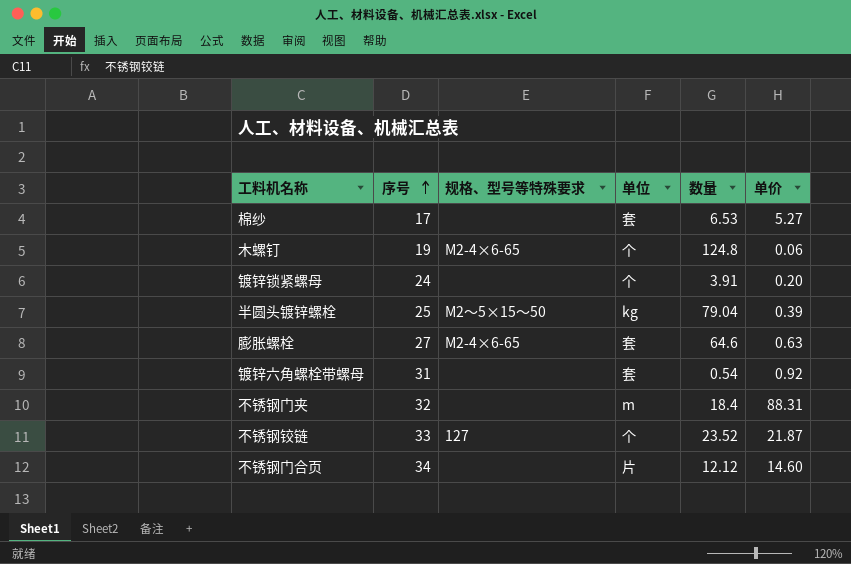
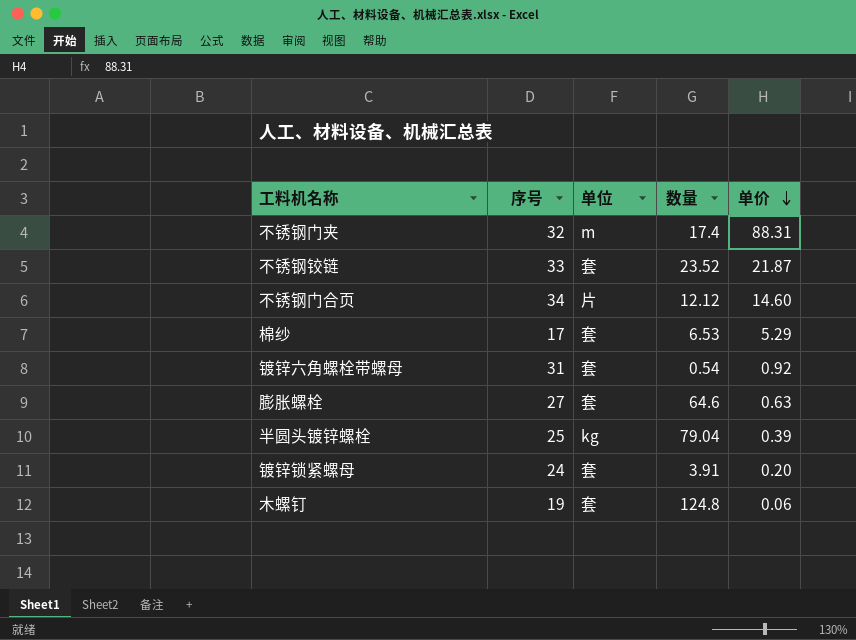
row order: 序号 ascending -> 单价 descending
column 规格、型号等特殊要求 | position: 3 -> none
不锈钢门夹 | 数量: 18.4 -> 17.4
不锈钢铰链 | 单位: 个 -> 套
棉纱 | 单价: 5.27 -> 5.29
镀锌锁紧螺母 | 单位: 个 -> 套
木螺钉 | 单位: 个 -> 套

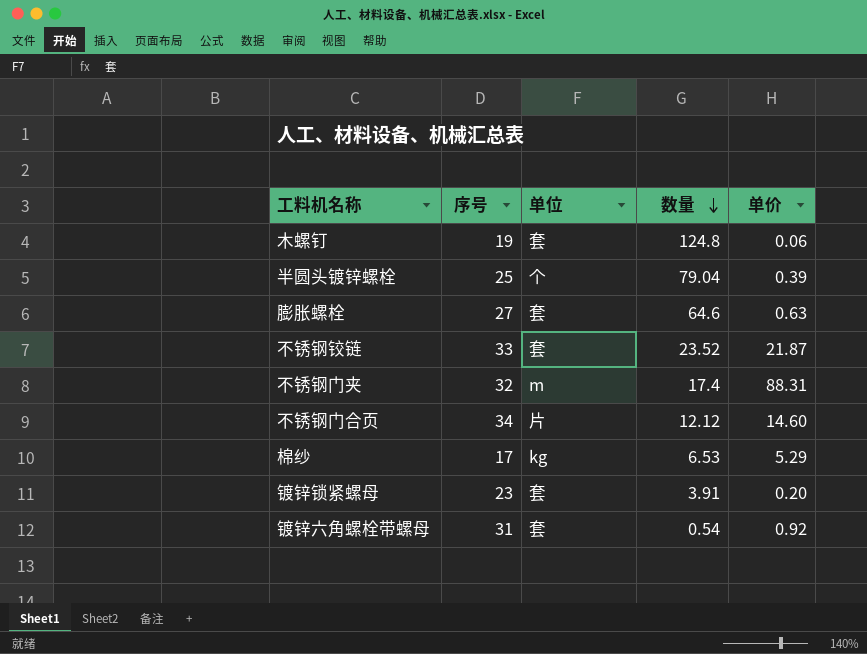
row order: 单价 descending -> 数量 descending
半圆头镀锌螺栓 | 单位: kg -> 个
棉纱 | 单位: 套 -> kg
镀锌锁紧螺母 | 序号: 24 -> 23

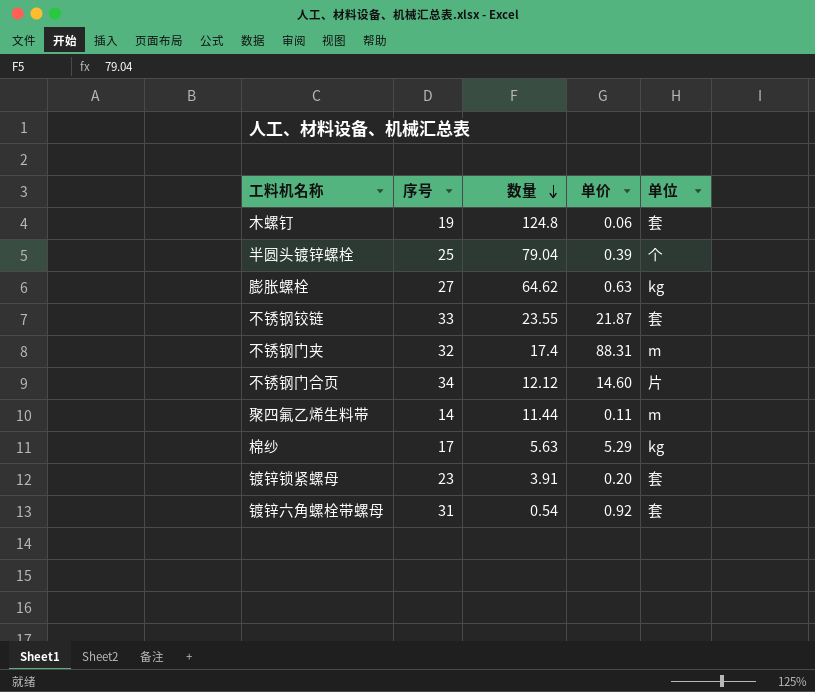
column 单位 | position: 3 -> 5
膨胀螺栓 | 数量: 64.6 -> 64.62
膨胀螺栓 | 单位: 套 -> kg
不锈钢铰链 | 数量: 23.52 -> 23.55
row 聚四氟乙烯生料带: none -> 14 | 11.44 | 0.11 | m
棉纱 | 数量: 6.53 -> 5.63

